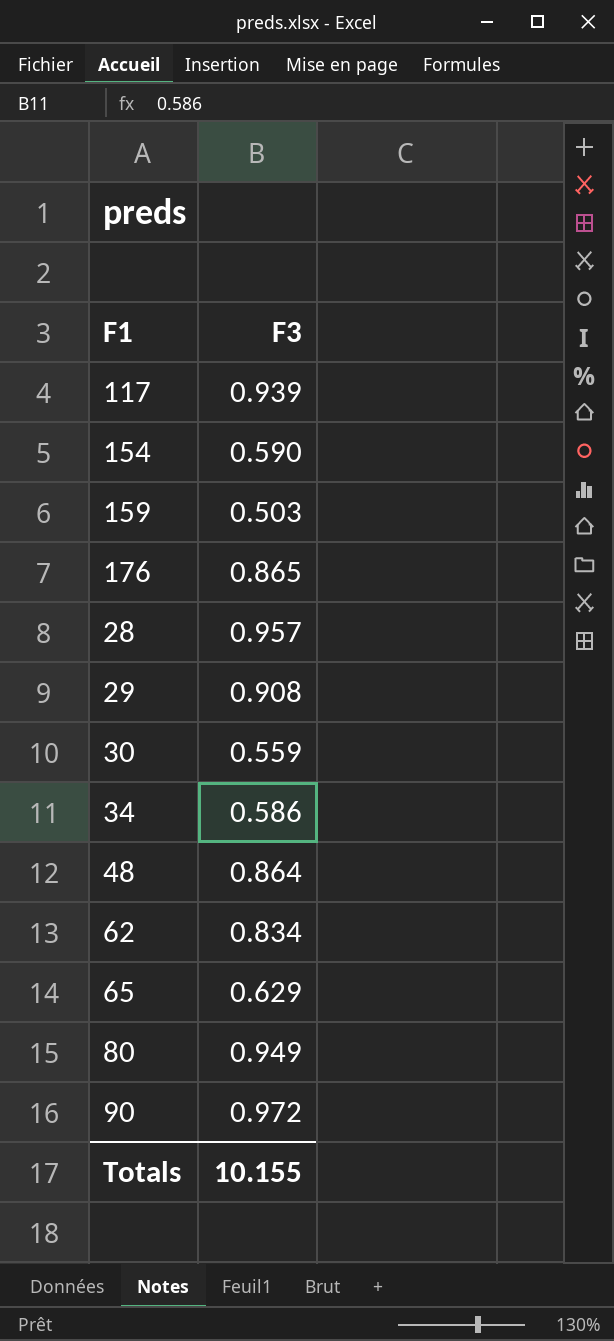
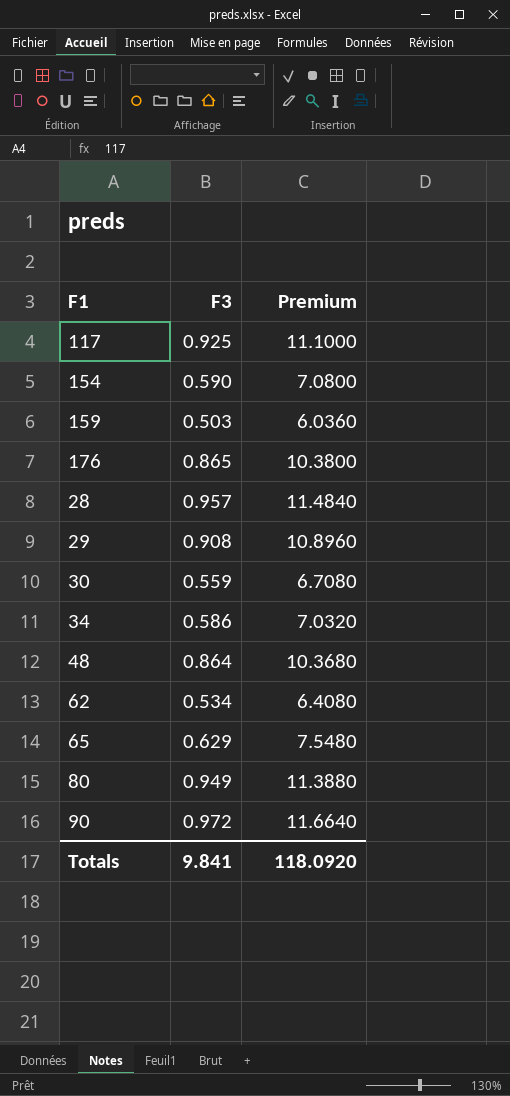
column Premium | formula: none -> [F3] * 12
117 | F3: 0.939 -> 0.925
62 | F3: 0.834 -> 0.534
Totals | F3: 10.155 -> 9.841

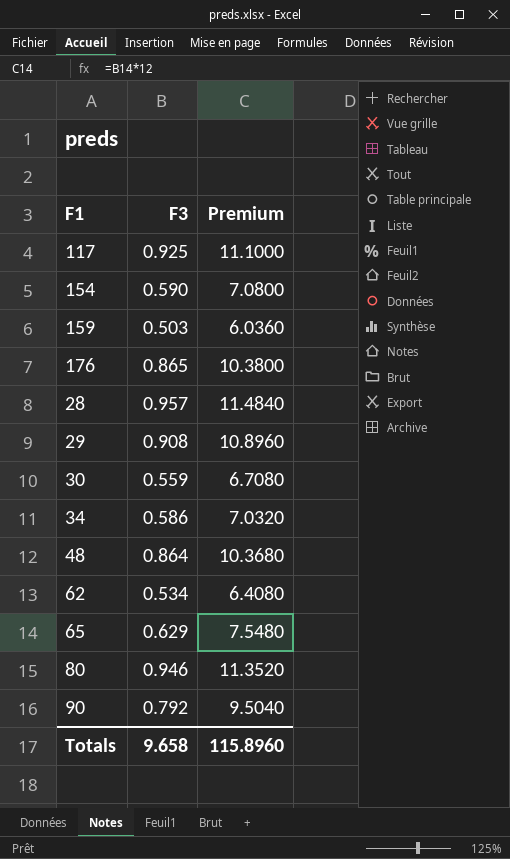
80 | F3: 0.949 -> 0.946
80 | Premium: 11.3880 -> 11.3520
90 | F3: 0.972 -> 0.792
90 | Premium: 11.6640 -> 9.5040
Totals | F3: 9.841 -> 9.658
Totals | Premium: 118.0920 -> 115.8960

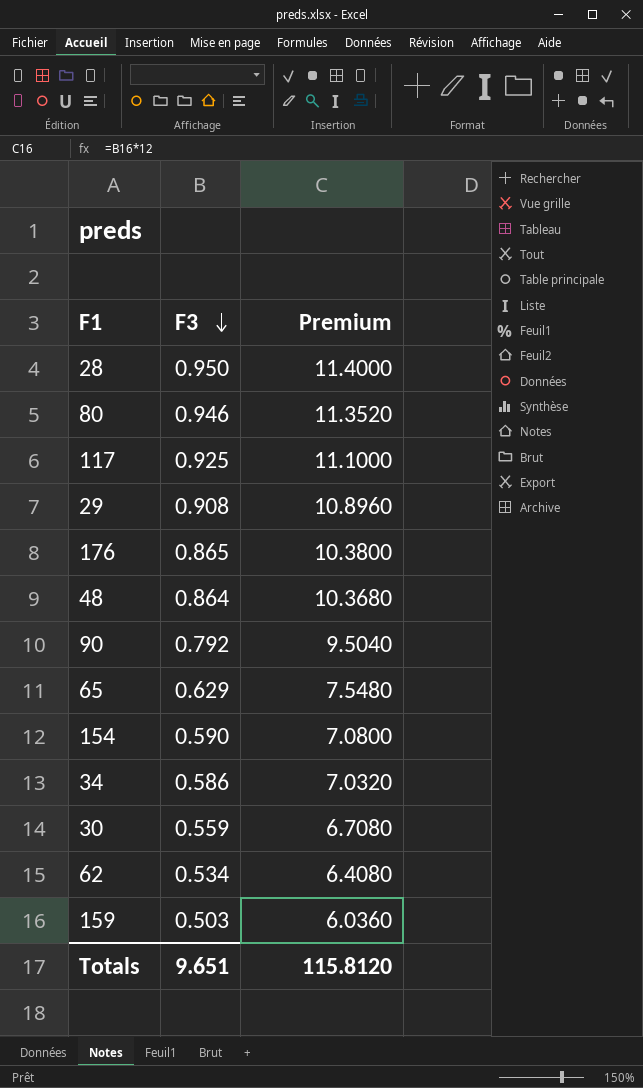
row order: none -> F3 descending
28 | F3: 0.957 -> 0.950
28 | Premium: 11.4840 -> 11.4000
Totals | F3: 9.658 -> 9.651
Totals | Premium: 115.8960 -> 115.8120

